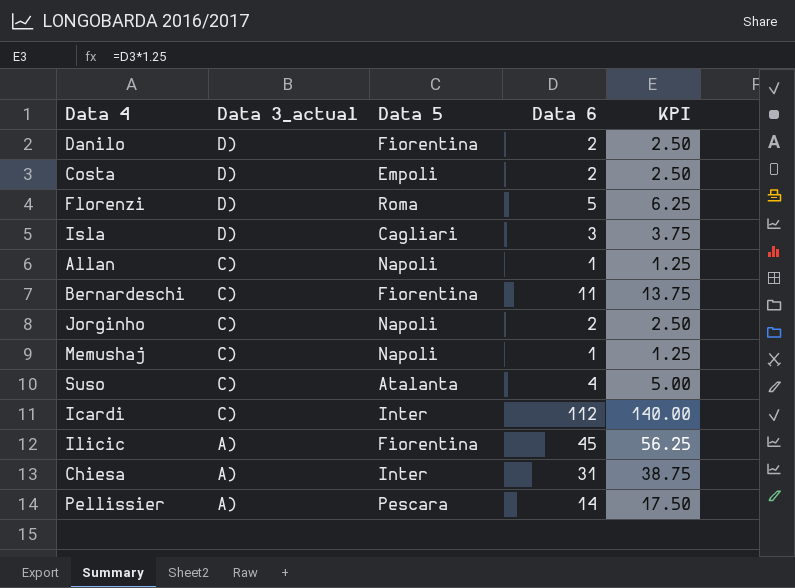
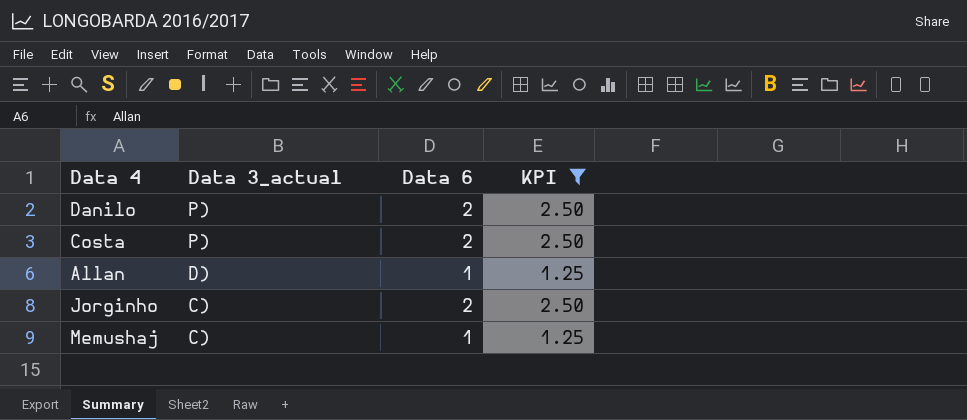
filter: none -> KPI <= 2.50
column Data 5 | position: 3 -> none
Danilo | Data 3_actual: D) -> P)
Costa | Data 3_actual: D) -> P)
Allan | Data 3_actual: C) -> D)

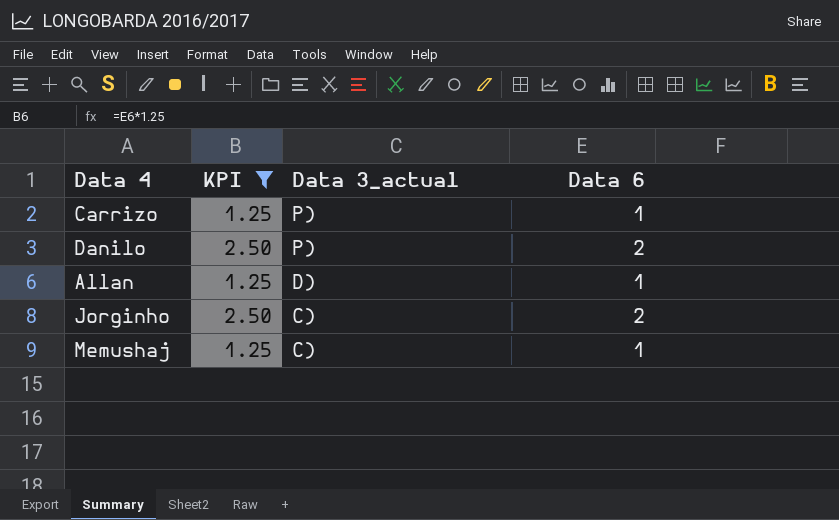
column KPI | position: 4 -> 2
row Costa: P) | 2 | 2.50 -> none
row Carrizo: none -> 1.25 | P) | 1

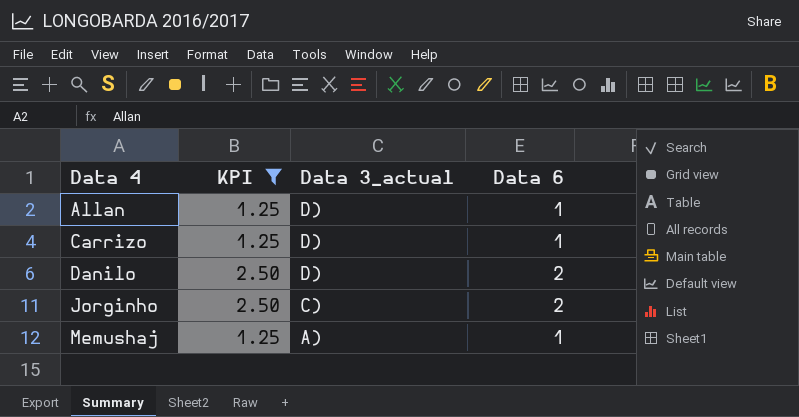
row order: Data 3_actual descending -> Data 4 ascending
Carrizo | Data 3_actual: P) -> D)
Danilo | Data 3_actual: P) -> D)
Memushaj | Data 3_actual: C) -> A)

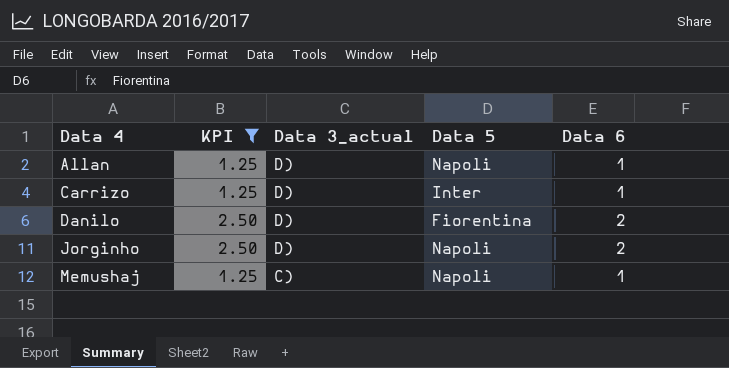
column Data 5 | position: none -> 4
Jorginho | Data 3_actual: C) -> D)
Memushaj | Data 3_actual: A) -> C)

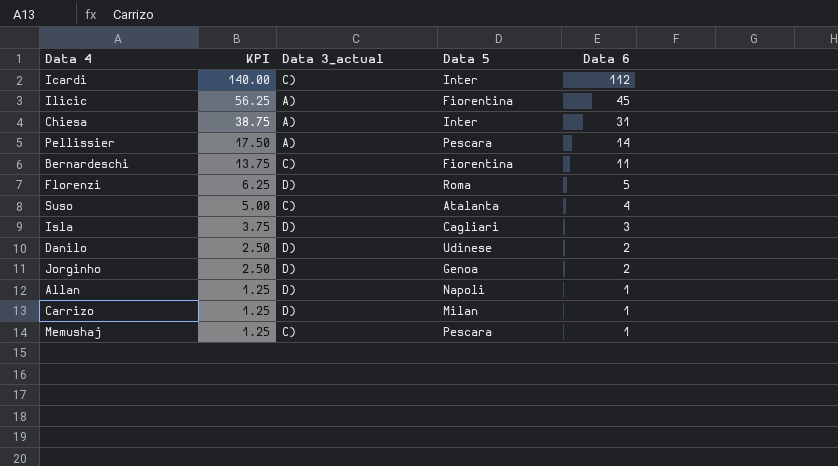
filter: KPI <= 2.50 -> none
row order: Data 4 ascending -> KPI descending
Danilo | Data 5: Fiorentina -> Udinese
Jorginho | Data 5: Napoli -> Genoa
Carrizo | Data 5: Inter -> Milan
Memushaj | Data 5: Napoli -> Pescara

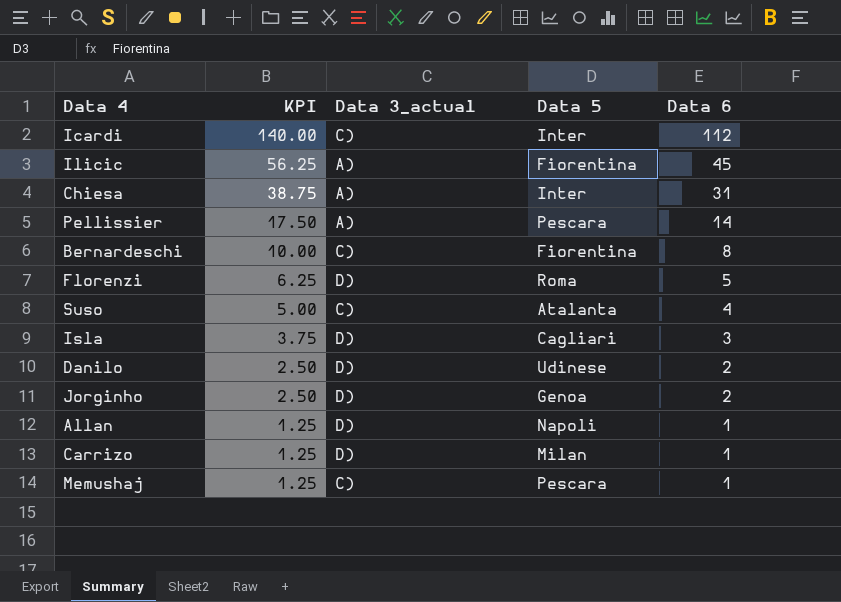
Bernardeschi | KPI: 13.75 -> 10.00
Bernardeschi | Data 6: 11 -> 8

